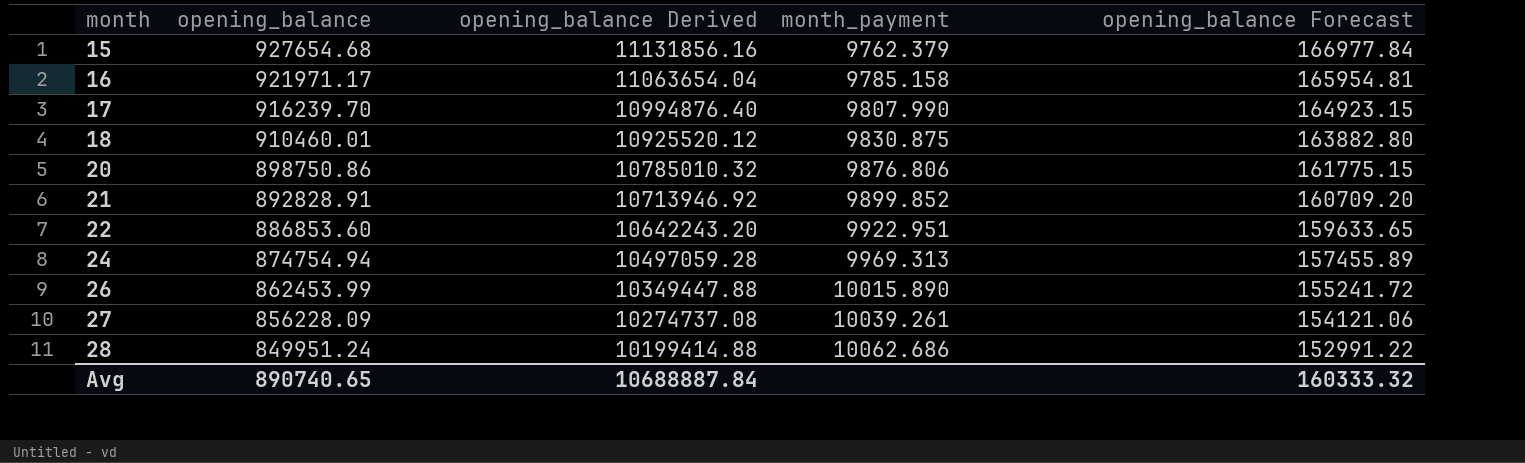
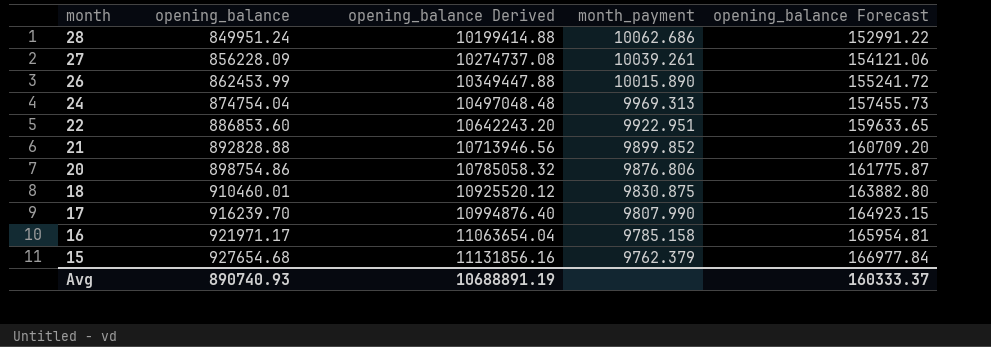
row order: month ascending -> month descending
24 | opening_balance: 874754.94 -> 874754.04
24 | opening_balance Derived: 10497059.28 -> 10497048.48
24 | opening_balance Forecast: 157455.89 -> 157455.73
21 | opening_balance: 892828.91 -> 892828.88
21 | opening_balance Derived: 10713946.92 -> 10713946.56
20 | opening_balance: 898750.86 -> 898754.86
20 | opening_balance Derived: 10785010.32 -> 10785058.32
20 | opening_balance Forecast: 161775.15 -> 161775.87
Avg | opening_balance: 890740.65 -> 890740.93
Avg | opening_balance Derived: 10688887.84 -> 10688891.19
Avg | opening_balance Forecast: 160333.32 -> 160333.37

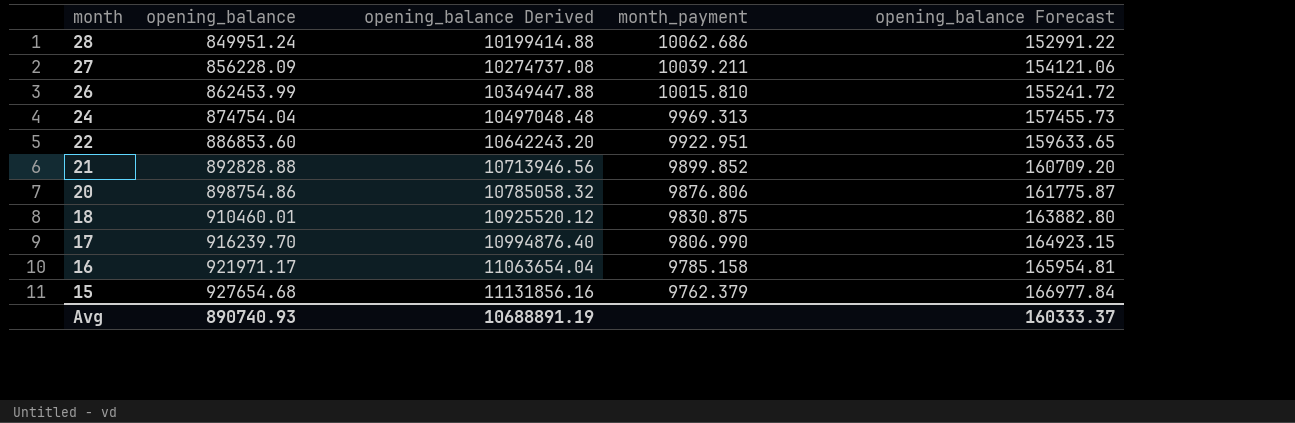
27 | month_payment: 10039.261 -> 10039.211
26 | month_payment: 10015.890 -> 10015.810
17 | month_payment: 9807.990 -> 9806.990

